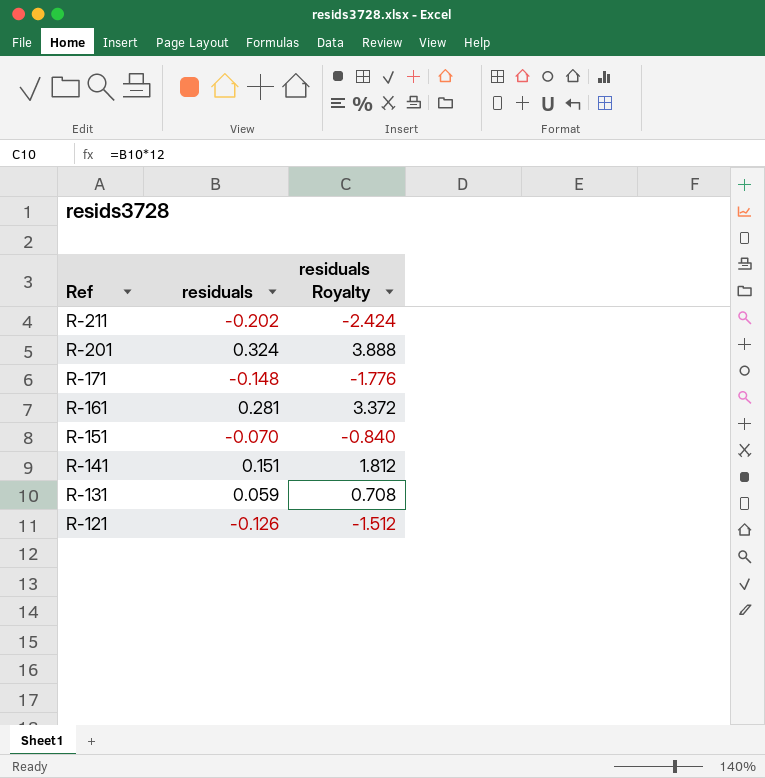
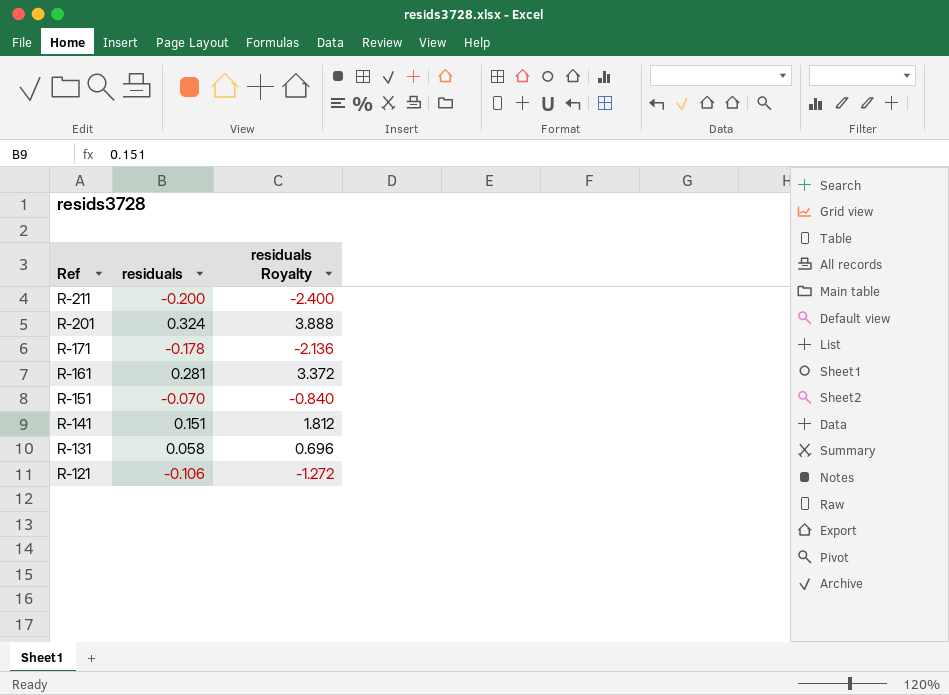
R-211 | residuals: -0.202 -> -0.200
R-211 | residuals Royalty: -2.424 -> -2.400
R-171 | residuals: -0.148 -> -0.178
R-171 | residuals Royalty: -1.776 -> -2.136
R-131 | residuals: 0.059 -> 0.058
R-131 | residuals Royalty: 0.708 -> 0.696
R-121 | residuals: -0.126 -> -0.106
R-121 | residuals Royalty: -1.512 -> -1.272

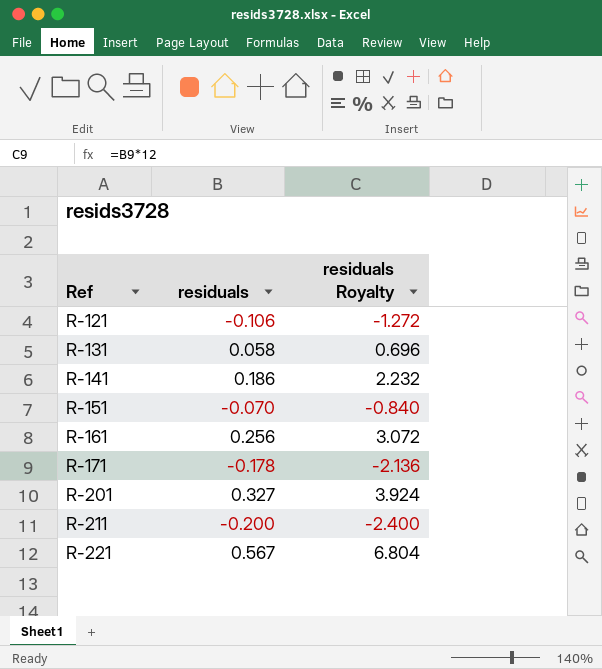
row order: Ref descending -> Ref ascending
R-141 | residuals: 0.151 -> 0.186
R-141 | residuals Royalty: 1.812 -> 2.232
R-161 | residuals: 0.281 -> 0.256
R-161 | residuals Royalty: 3.372 -> 3.072
R-201 | residuals: 0.324 -> 0.327
R-201 | residuals Royalty: 3.888 -> 3.924
row R-221: none -> 0.567 | 6.804

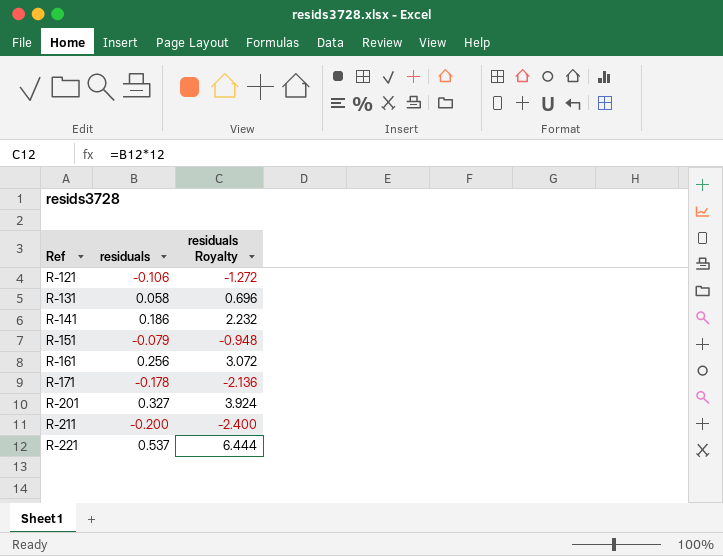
R-151 | residuals: -0.070 -> -0.079
R-151 | residuals Royalty: -0.840 -> -0.948
R-221 | residuals: 0.567 -> 0.537
R-221 | residuals Royalty: 6.804 -> 6.444

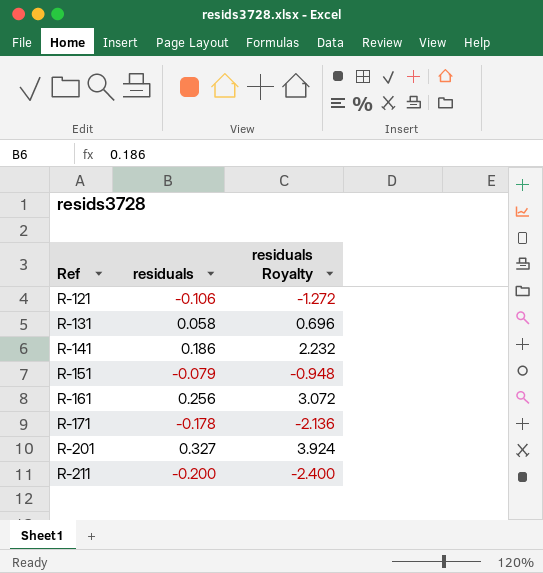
row R-221: 0.537 | 6.444 -> none

